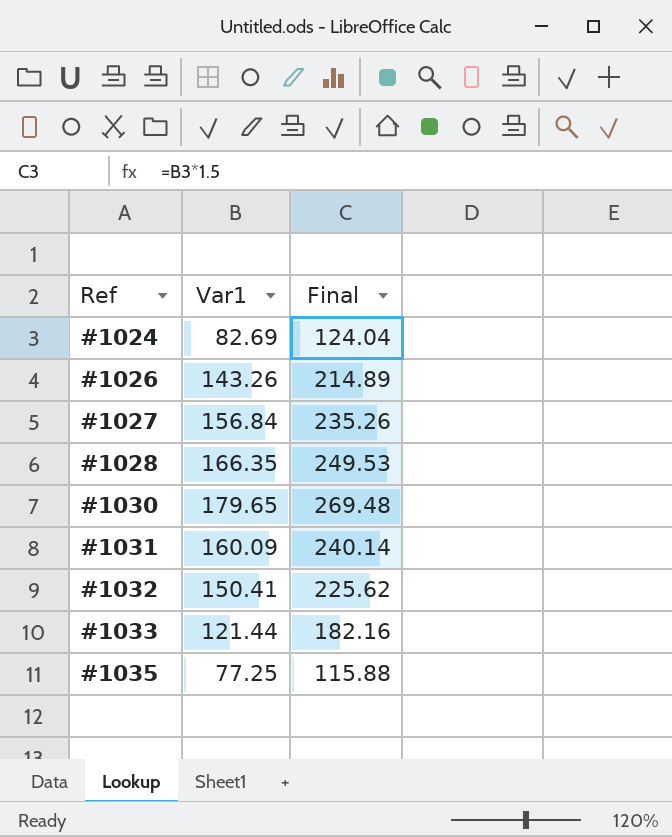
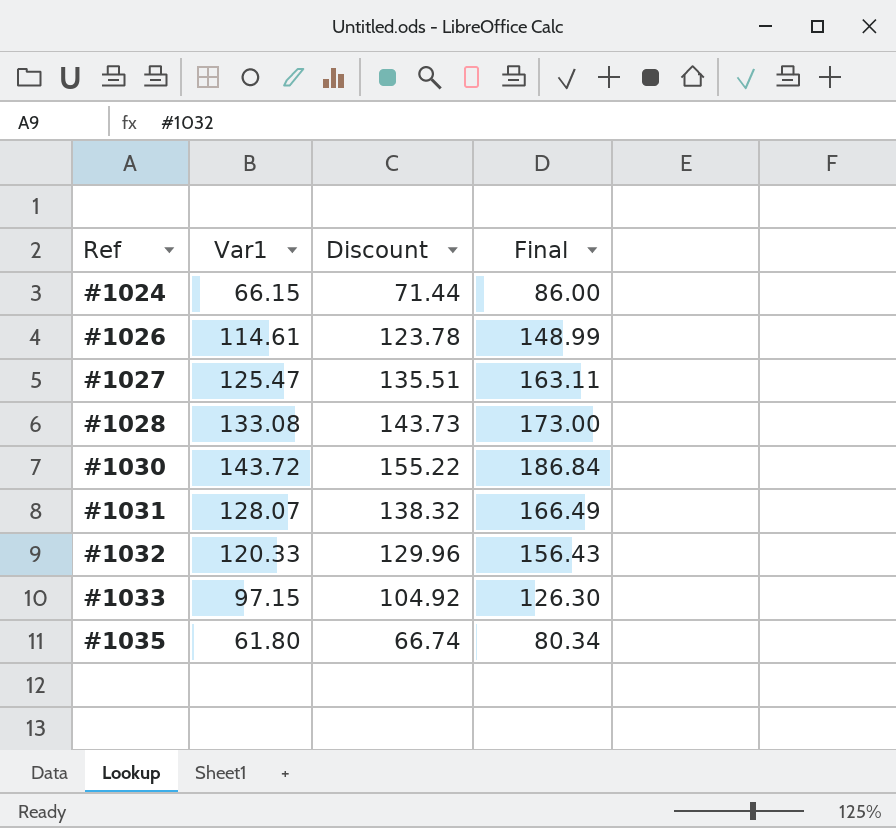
column Discount | formula: none -> [Var1] * 1.08
column Final | formula: [Var1] * 1.5 -> [Var1] * 1.3
#1024 | Var1: 82.69 -> 66.15
#1026 | Var1: 143.26 -> 114.61
#1027 | Var1: 156.84 -> 125.47
#1028 | Var1: 166.35 -> 133.08
#1030 | Var1: 179.65 -> 143.72
#1031 | Var1: 160.09 -> 128.07
#1032 | Var1: 150.41 -> 120.33
#1033 | Var1: 121.44 -> 97.15
#1035 | Var1: 77.25 -> 61.80

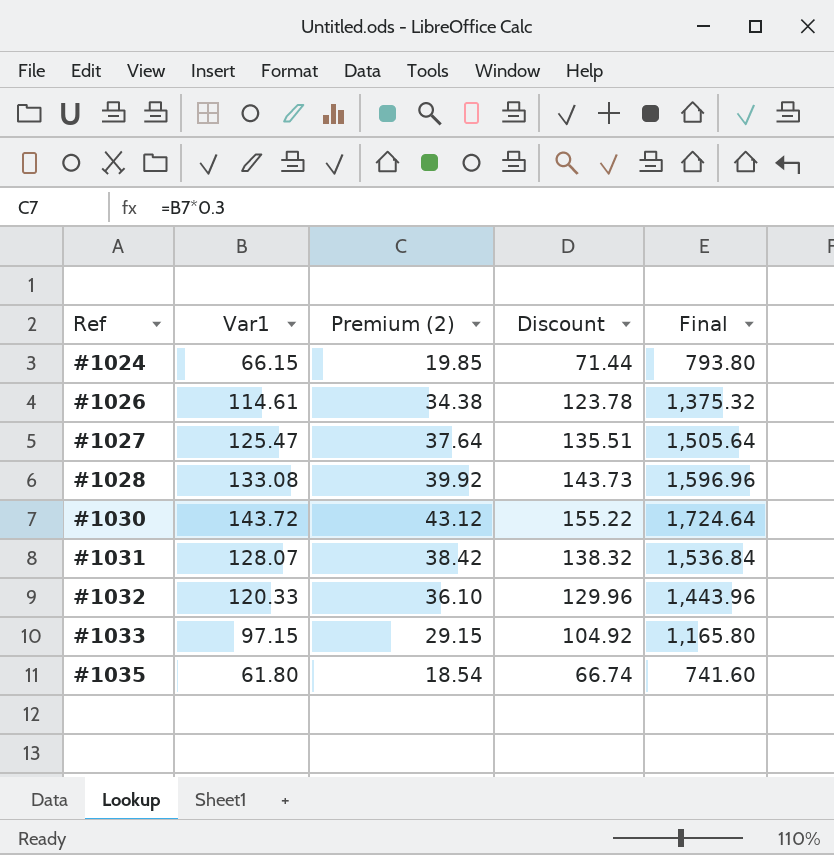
column Premium (2) | formula: none -> [Var1] * 0.3
column Final | formula: [Var1] * 1.3 -> [Var1] * 12

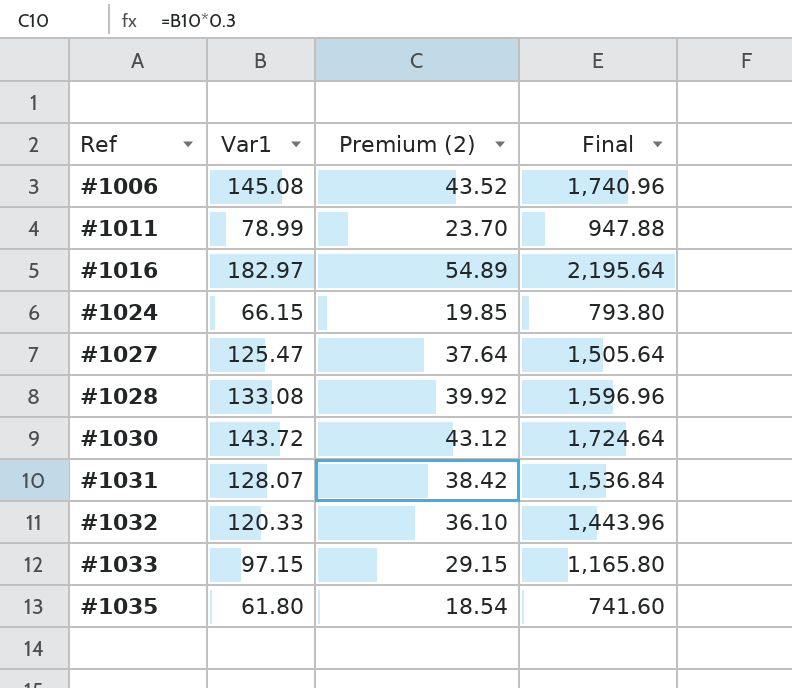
column Discount | formula: [Var1] * 1.08 -> none
row #1026: 114.61 | 34.38 | 123.78 | 1,375.32 -> none
row #1006: none -> 145.08 | 43.52 | 1,740.96
row #1011: none -> 78.99 | 23.70 | 947.88
row #1016: none -> 182.97 | 54.89 | 2,195.64

